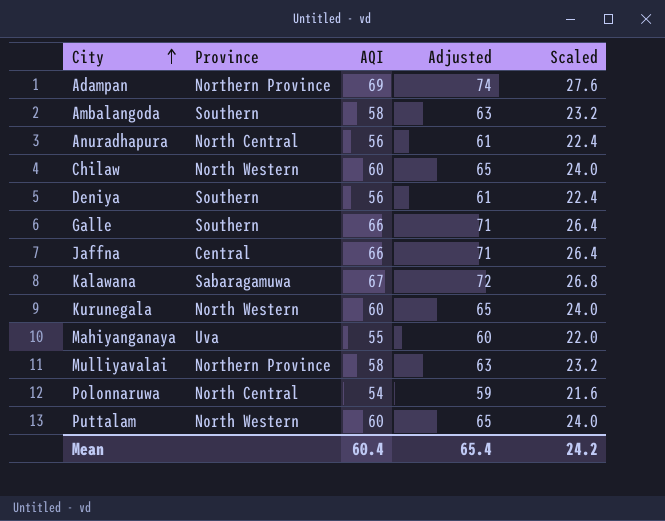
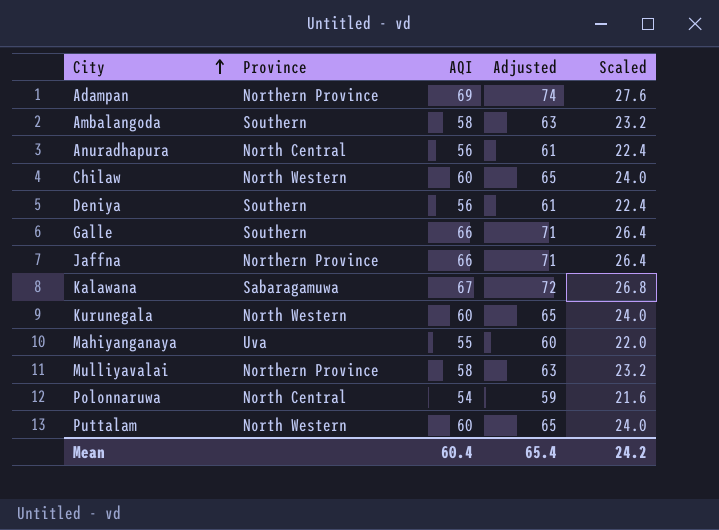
Jaffna | Province: Central -> Northern Province

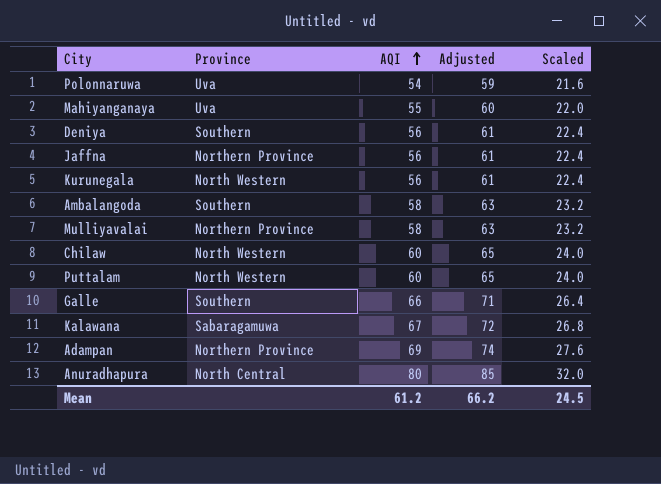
row order: City ascending -> AQI ascending
Polonnaruwa | Province: North Central -> Uva
Jaffna | AQI: 66 -> 56
Jaffna | Adjusted: 71 -> 61
Jaffna | Scaled: 26.4 -> 22.4
Kurunegala | AQI: 60 -> 56
Kurunegala | Adjusted: 65 -> 61
Kurunegala | Scaled: 24.0 -> 22.4
Anuradhapura | AQI: 56 -> 80
Anuradhapura | Adjusted: 61 -> 85
Anuradhapura | Scaled: 22.4 -> 32.0
Mean | AQI: 60.4 -> 61.2
Mean | Adjusted: 65.4 -> 66.2
Mean | Scaled: 24.2 -> 24.5

